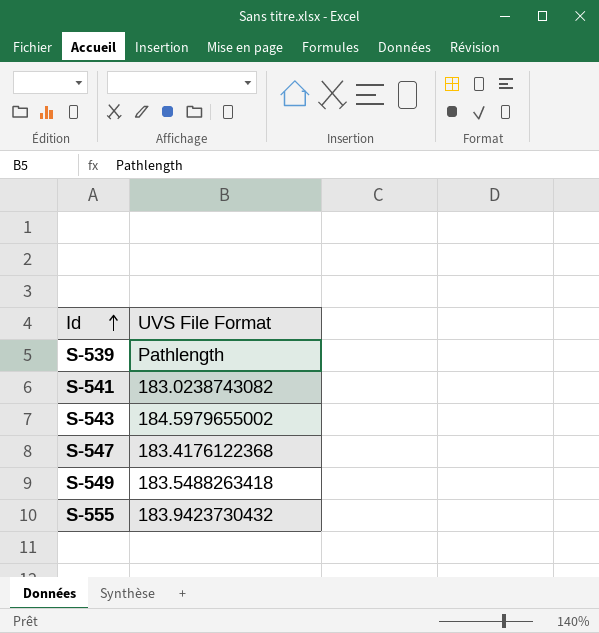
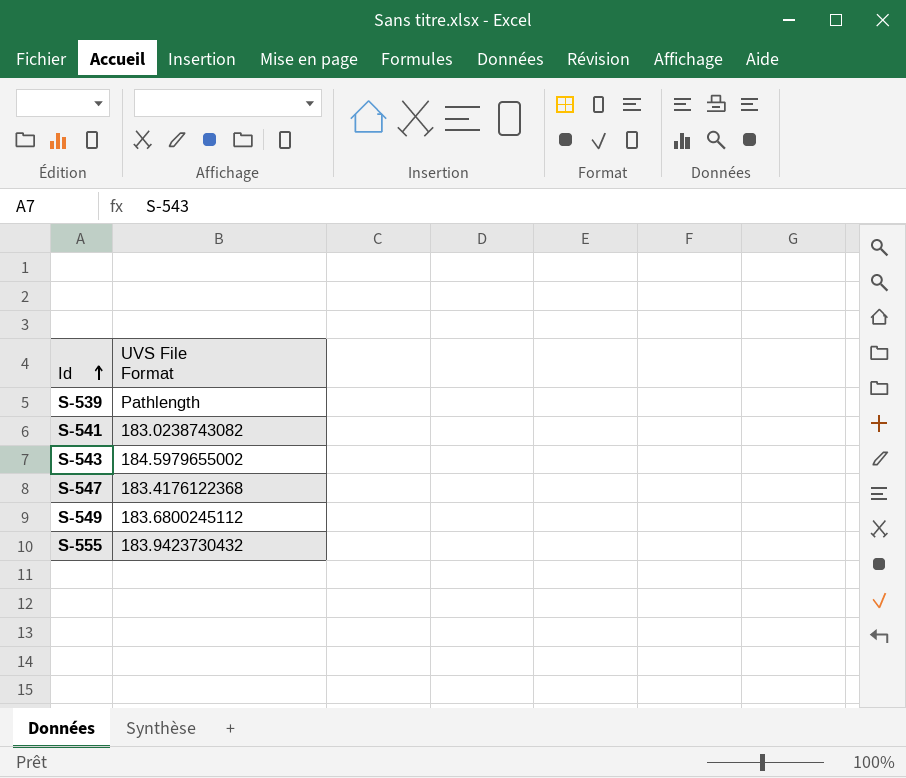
S-549 | UVS File Format: 183.5488263418 -> 183.6800245112

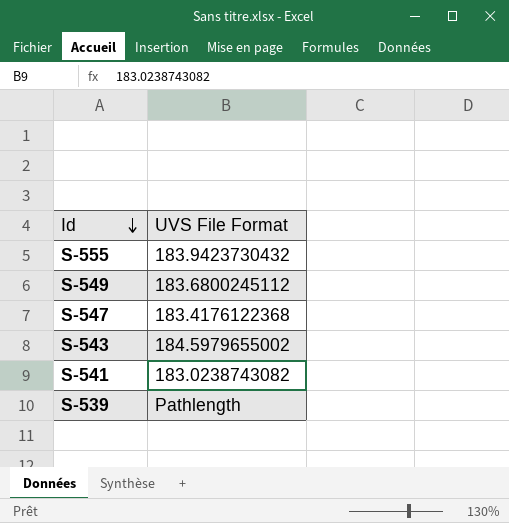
row order: Id ascending -> Id descending

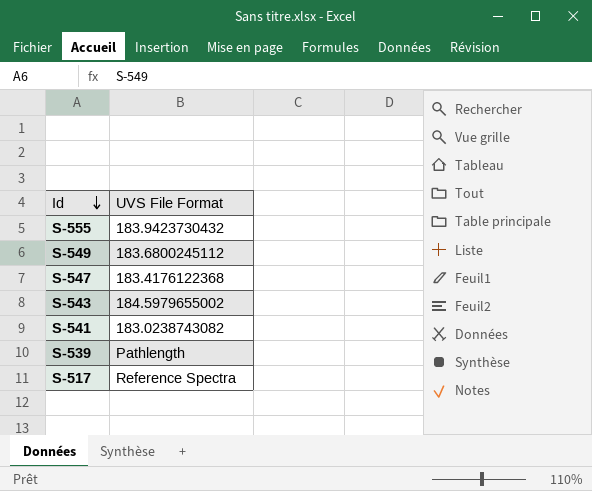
row S-517: none -> Reference Spectra

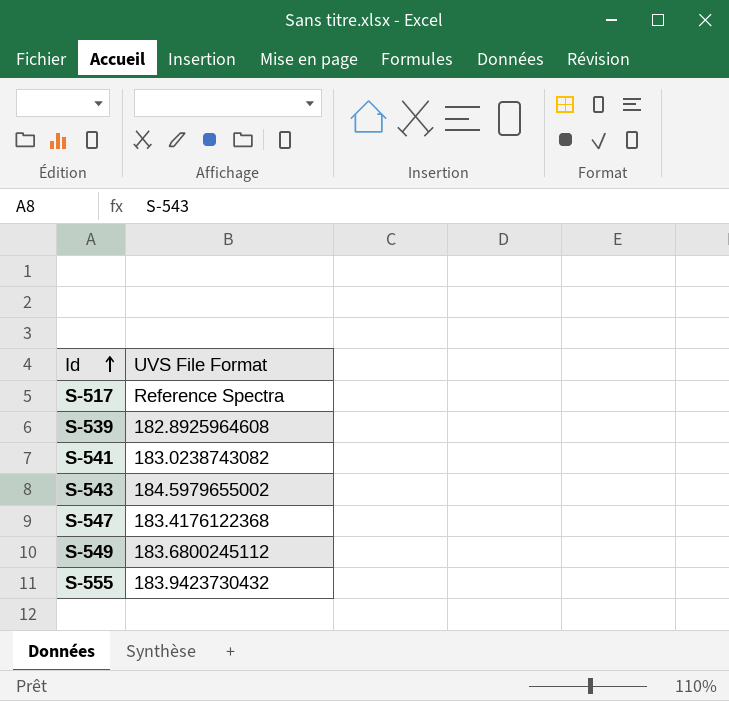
row order: Id descending -> Id ascending
S-539 | UVS File Format: Pathlength -> 182.8925964608

